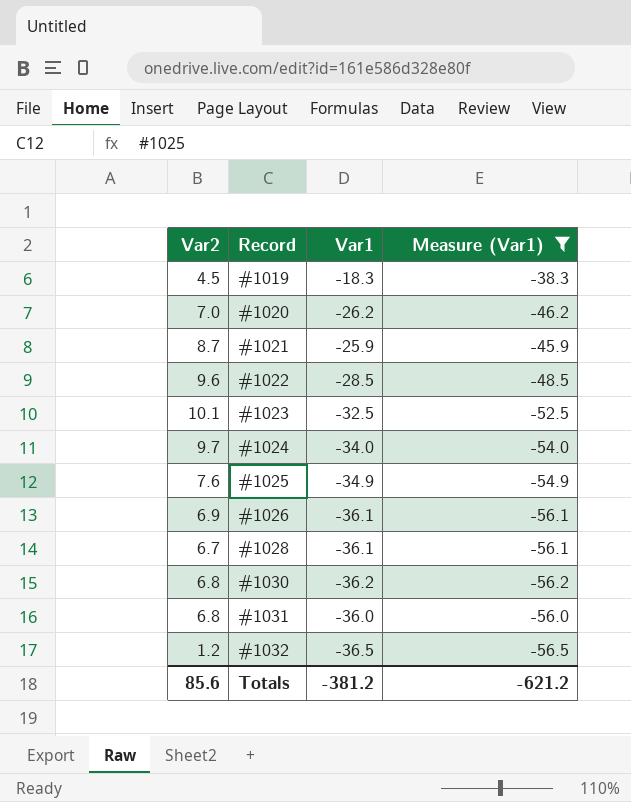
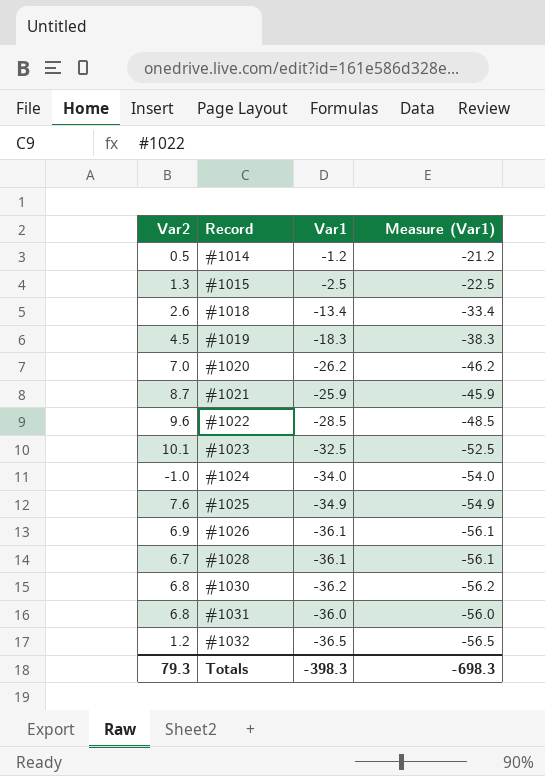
filter: Measure (Var1) <= -38.3 -> none
#1024 | Var2: 9.7 -> -1.0
Totals | Var2: 85.6 -> 79.3
Totals | Var1: -381.2 -> -398.3
Totals | Measure (Var1): -621.2 -> -698.3

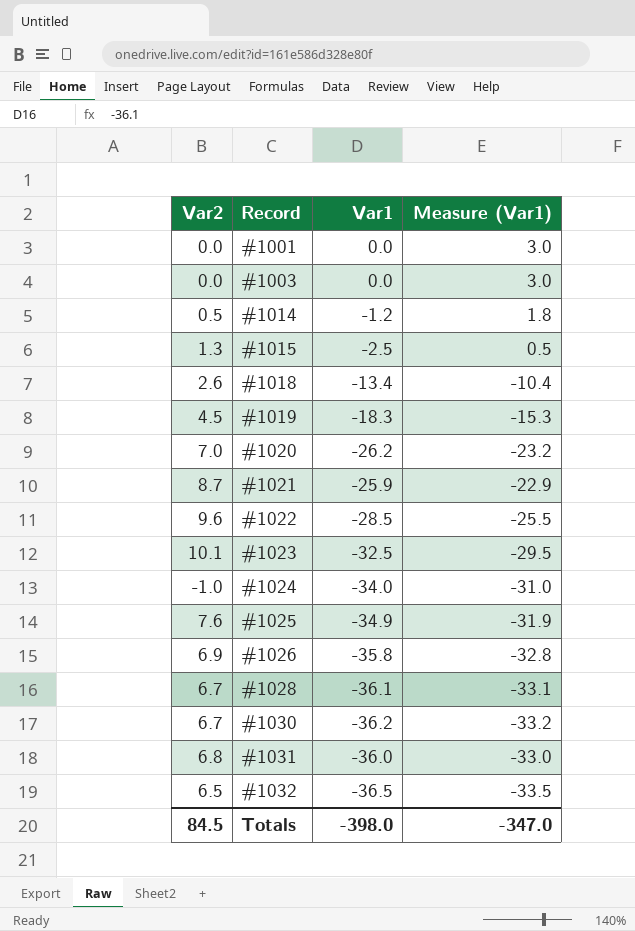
column Measure (Var1) | formula: [Var1] - 20 -> [Var1] + 3
row #1001: none -> 0.0 | 0.0 | 3.0
row #1003: none -> 0.0 | 0.0 | 3.0
#1026 | Var1: -36.1 -> -35.8
#1030 | Var2: 6.8 -> 6.7
#1032 | Var2: 1.2 -> 6.5
Totals | Var2: 79.3 -> 84.5
Totals | Var1: -398.3 -> -398.0
Totals | Measure (Var1): -698.3 -> -347.0

